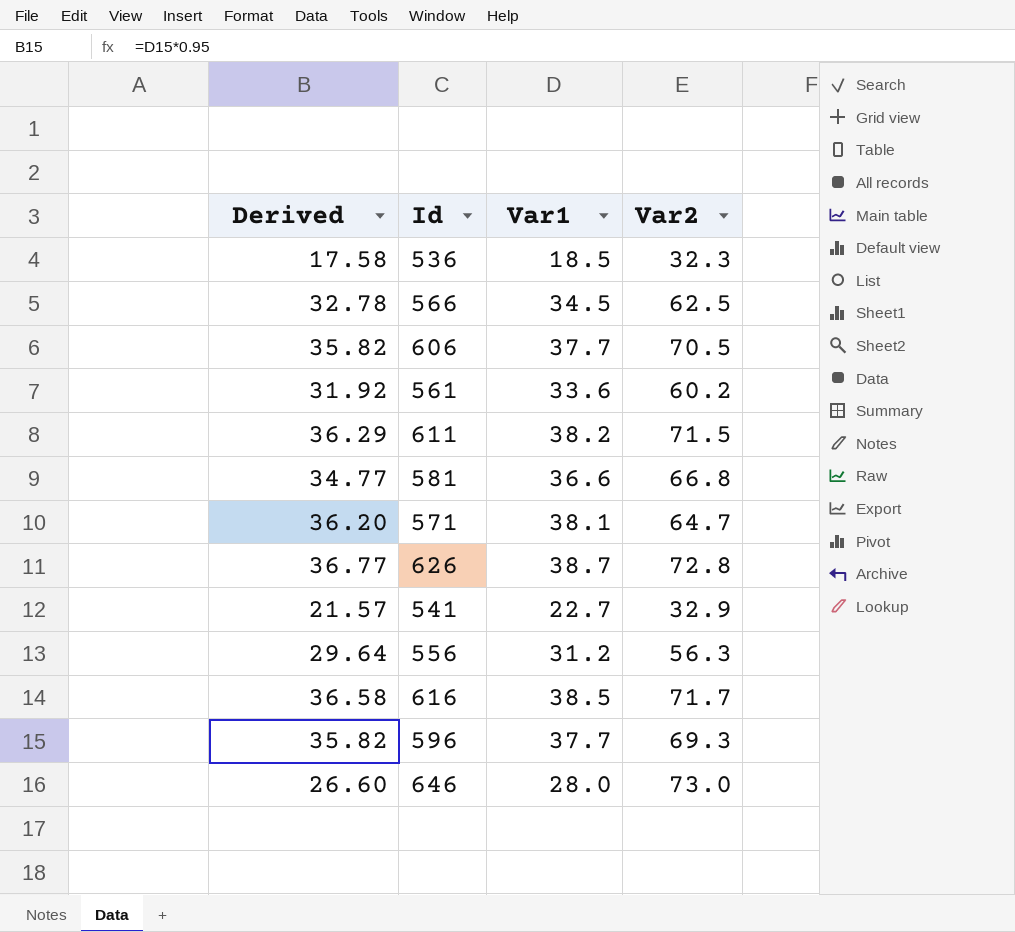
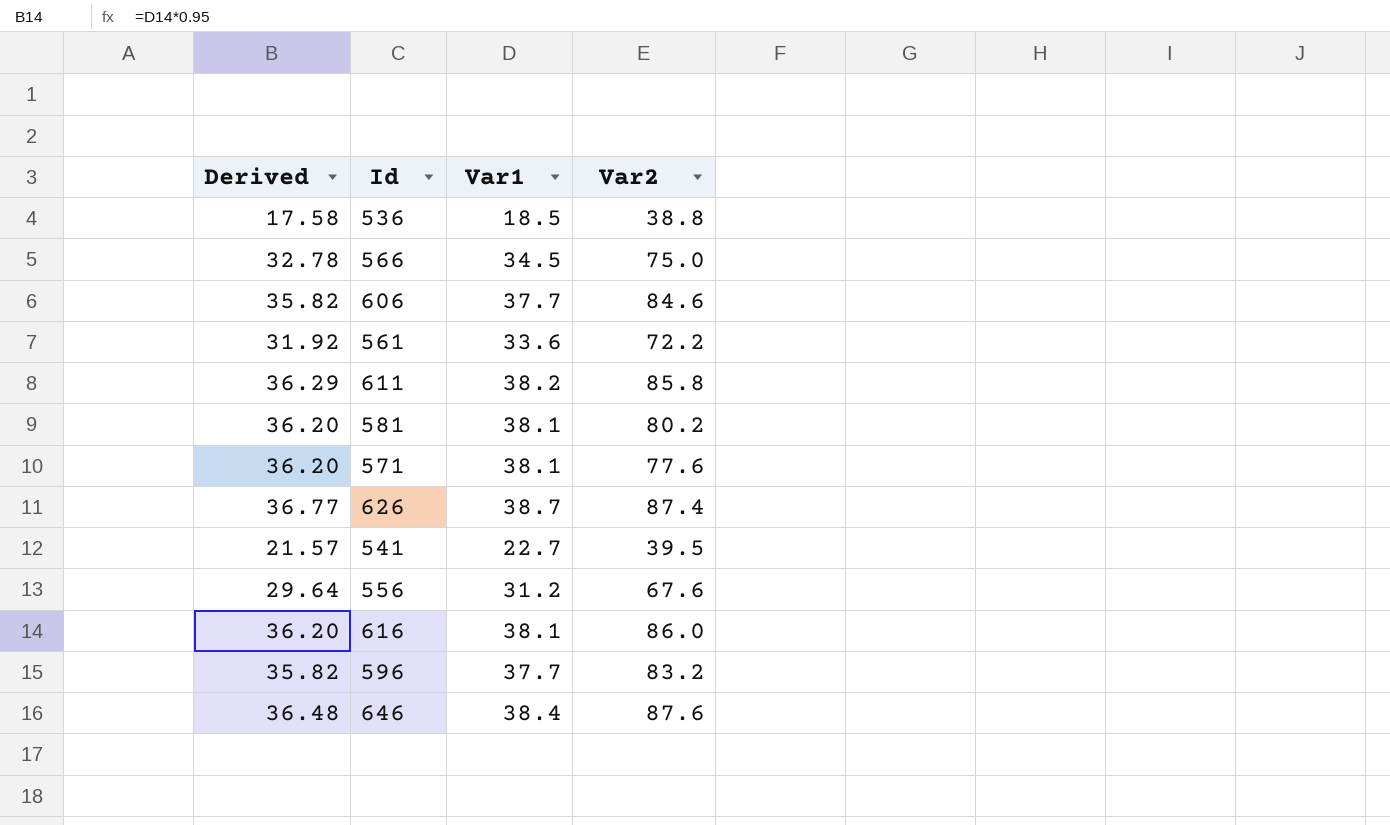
536 | Var2: 32.3 -> 38.8
566 | Var2: 62.5 -> 75.0
606 | Var2: 70.5 -> 84.6
561 | Var2: 60.2 -> 72.2
611 | Var2: 71.5 -> 85.8
581 | Derived: 34.77 -> 36.20
581 | Var1: 36.6 -> 38.1
581 | Var2: 66.8 -> 80.2
571 | Var2: 64.7 -> 77.6
626 | Var2: 72.8 -> 87.4
541 | Var2: 32.9 -> 39.5
556 | Var2: 56.3 -> 67.6
616 | Derived: 36.58 -> 36.20
616 | Var1: 38.5 -> 38.1
616 | Var2: 71.7 -> 86.0
596 | Var2: 69.3 -> 83.2
646 | Derived: 26.60 -> 36.48
646 | Var1: 28.0 -> 38.4
646 | Var2: 73.0 -> 87.6

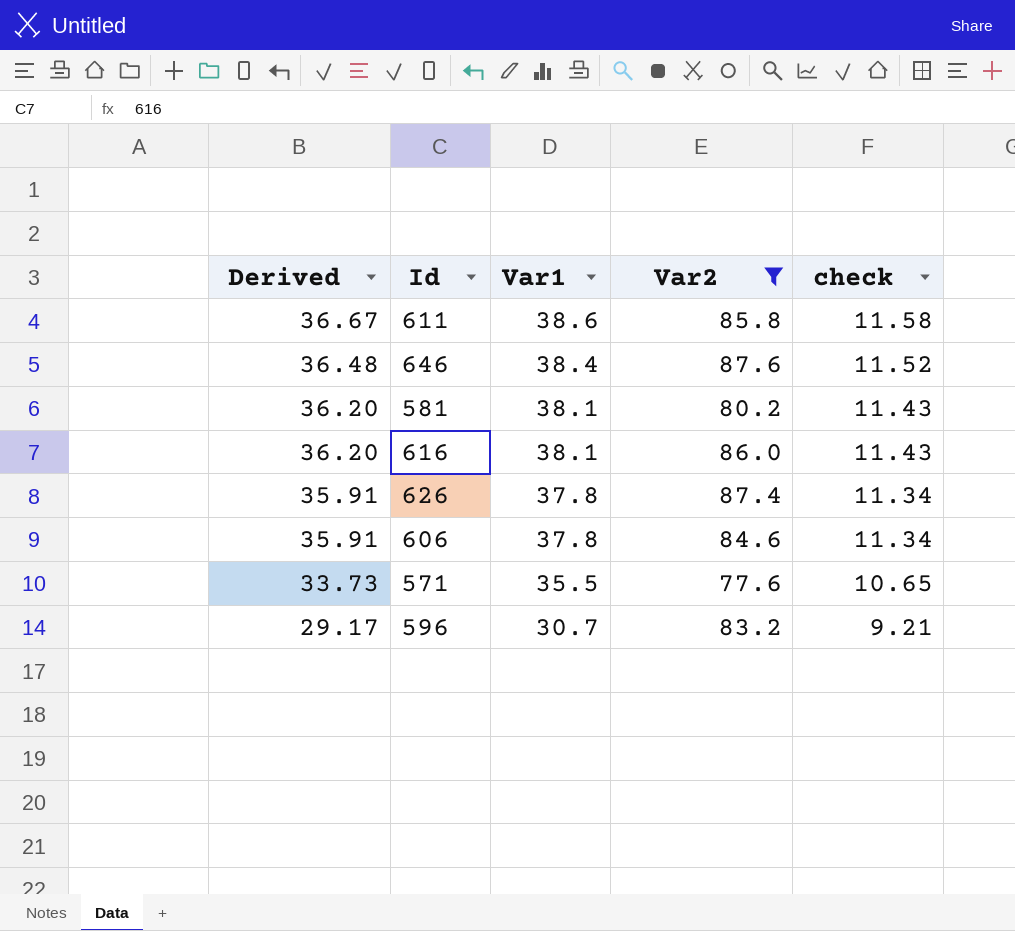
filter: none -> Var2 >= 77.6
row order: none -> Derived descending
column check | formula: none -> [Var1] * 0.3
611 | Derived: 36.29 -> 36.67
611 | Var1: 38.2 -> 38.6
626 | Derived: 36.77 -> 35.91
626 | Var1: 38.7 -> 37.8
606 | Derived: 35.82 -> 35.91
606 | Var1: 37.7 -> 37.8
571 | Derived: 36.20 -> 33.73
571 | Var1: 38.1 -> 35.5
596 | Derived: 35.82 -> 29.17
596 | Var1: 37.7 -> 30.7

